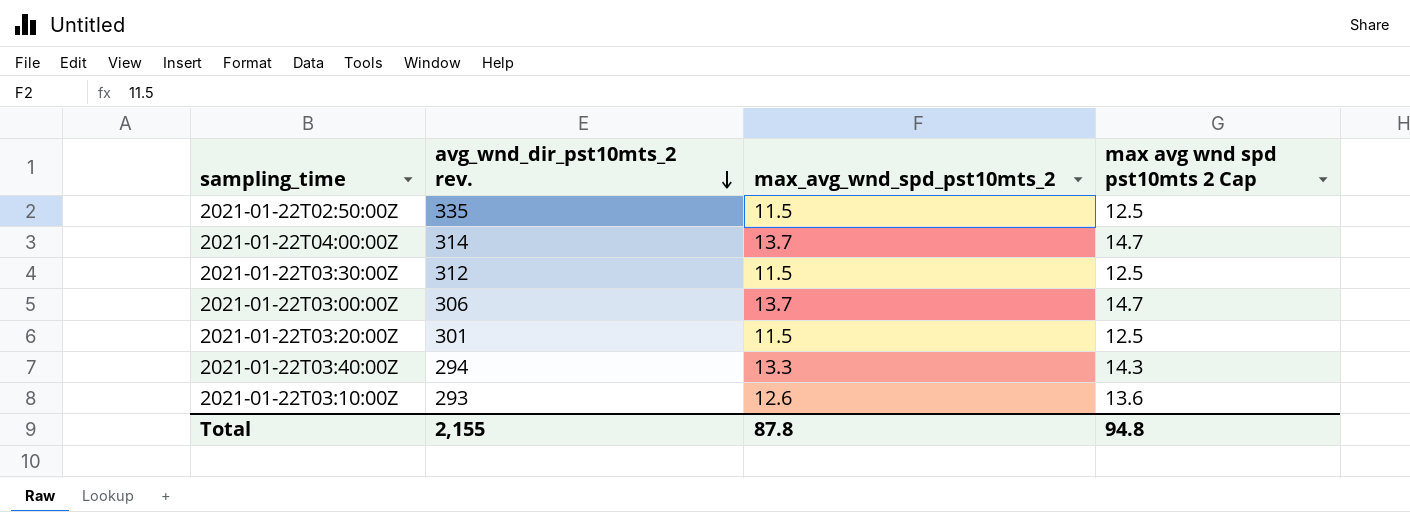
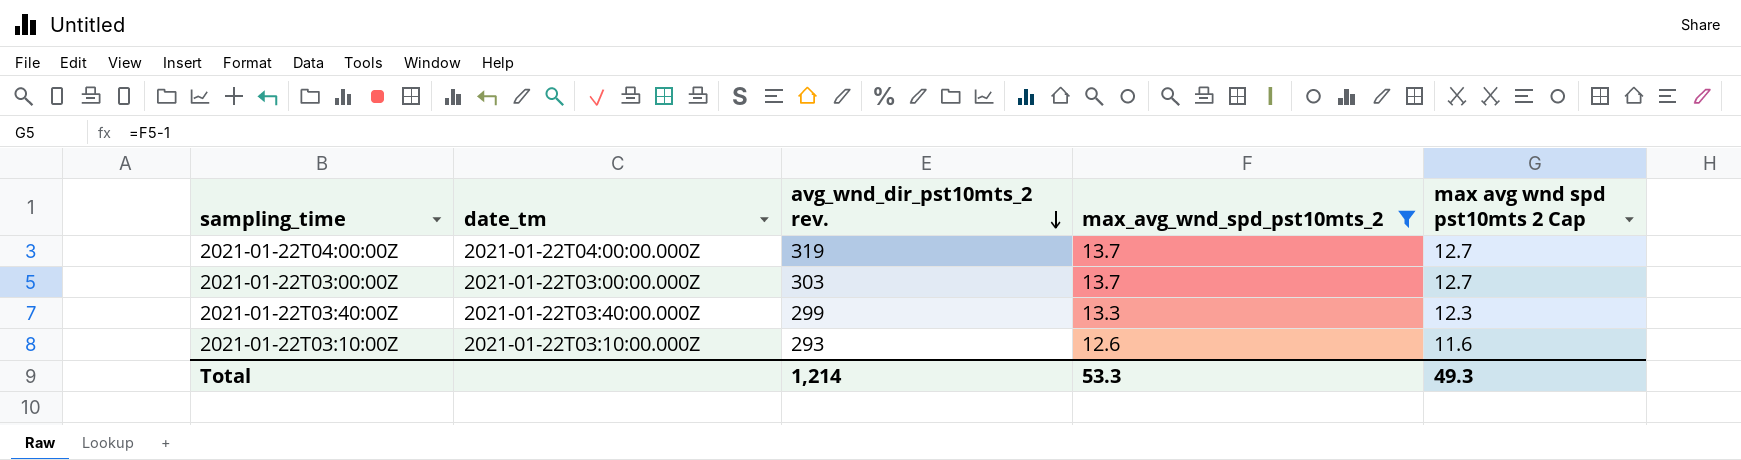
filter: none -> max_avg_wnd_spd_pst10mts_2 != 11.5
column date_tm | position: none -> 2
column max avg wnd spd pst10mts 2 Cap | formula: [max_avg_wnd_spd_pst10mts_2] + 1 -> [max_avg_wnd_spd_pst10mts_2] - 1
2021-01-22T04:00:00Z | avg_wnd_dir_pst10mts_2 rev.: 314 -> 319
2021-01-22T03:00:00Z | avg_wnd_dir_pst10mts_2 rev.: 306 -> 303
2021-01-22T03:40:00Z | avg_wnd_dir_pst10mts_2 rev.: 294 -> 299
Total | avg_wnd_dir_pst10mts_2 rev.: 2,155 -> 1,214
Total | max_avg_wnd_spd_pst10mts_2: 87.8 -> 53.3
Total | max avg wnd spd pst10mts 2 Cap: 94.8 -> 49.3

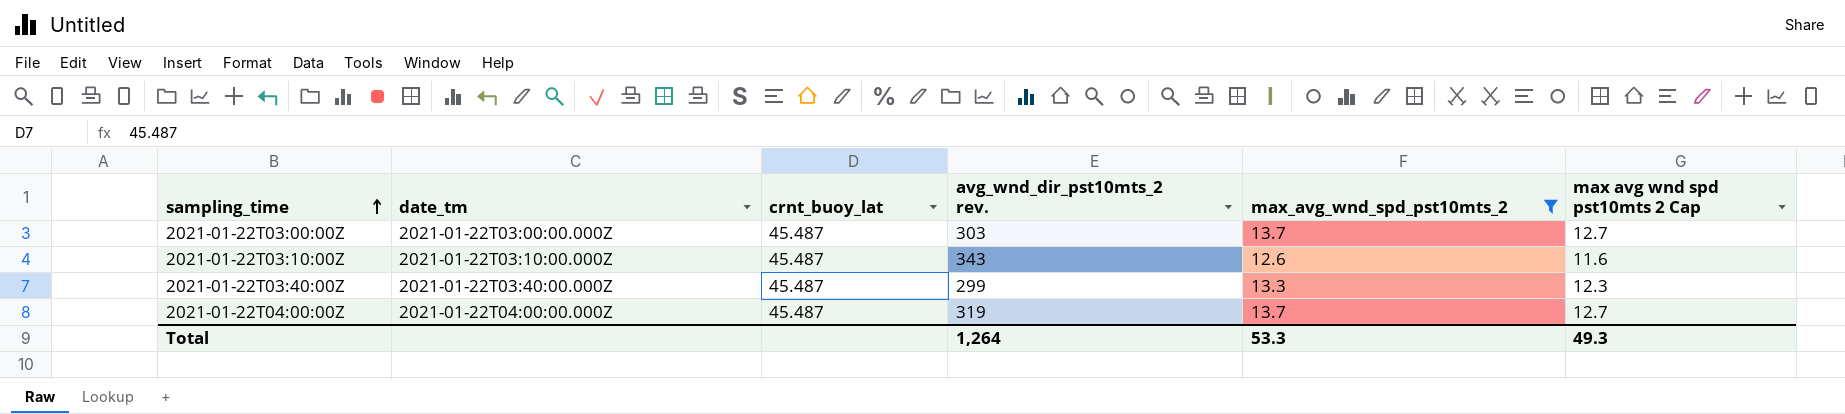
row order: avg_wnd_dir_pst10mts_2 rev. descending -> sampling_time ascending
column crnt_buoy_lat | position: none -> 3
2021-01-22T03:10:00Z | avg_wnd_dir_pst10mts_2 rev.: 293 -> 343
Total | avg_wnd_dir_pst10mts_2 rev.: 1,214 -> 1,264

